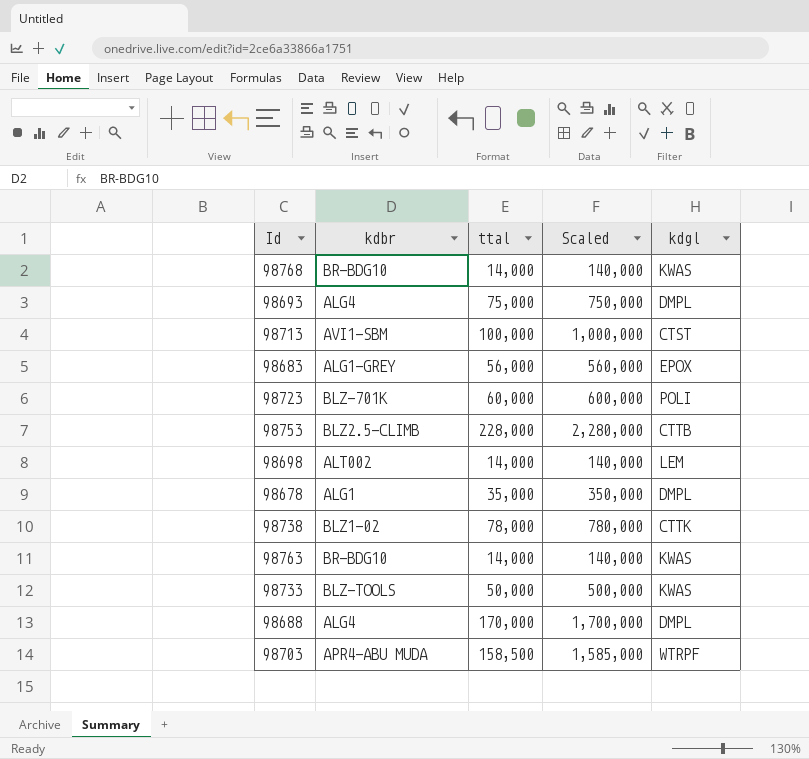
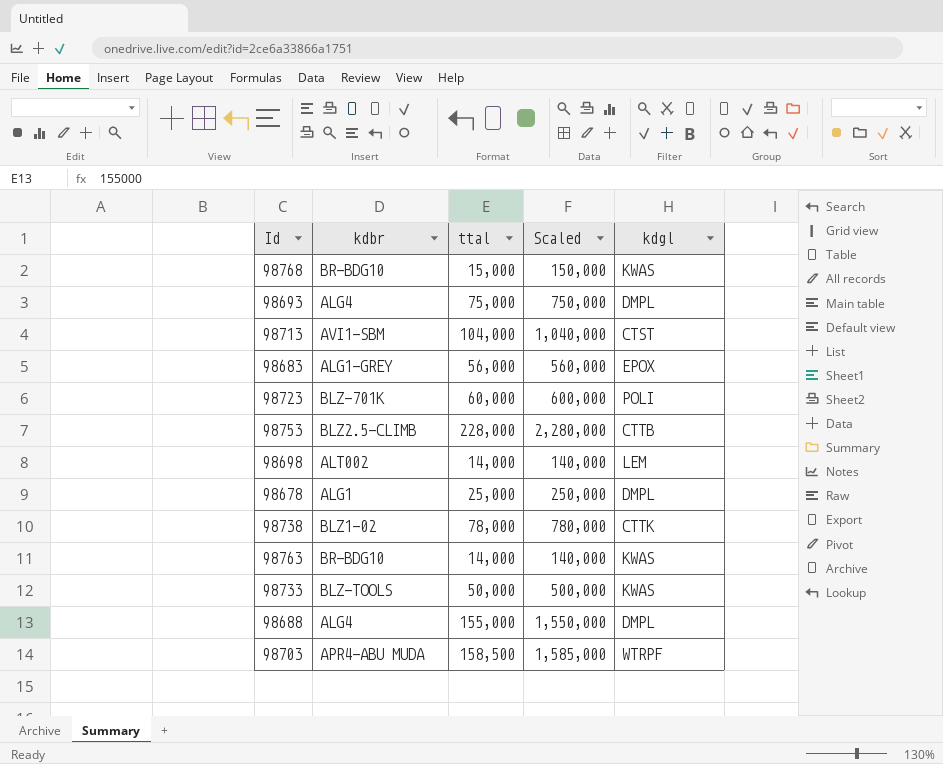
98768 | ttal: 14,000 -> 15,000
98768 | Scaled: 140,000 -> 150,000
98713 | ttal: 100,000 -> 104,000
98713 | Scaled: 1,000,000 -> 1,040,000
98678 | ttal: 35,000 -> 25,000
98678 | Scaled: 350,000 -> 250,000
98688 | ttal: 170,000 -> 155,000
98688 | Scaled: 1,700,000 -> 1,550,000

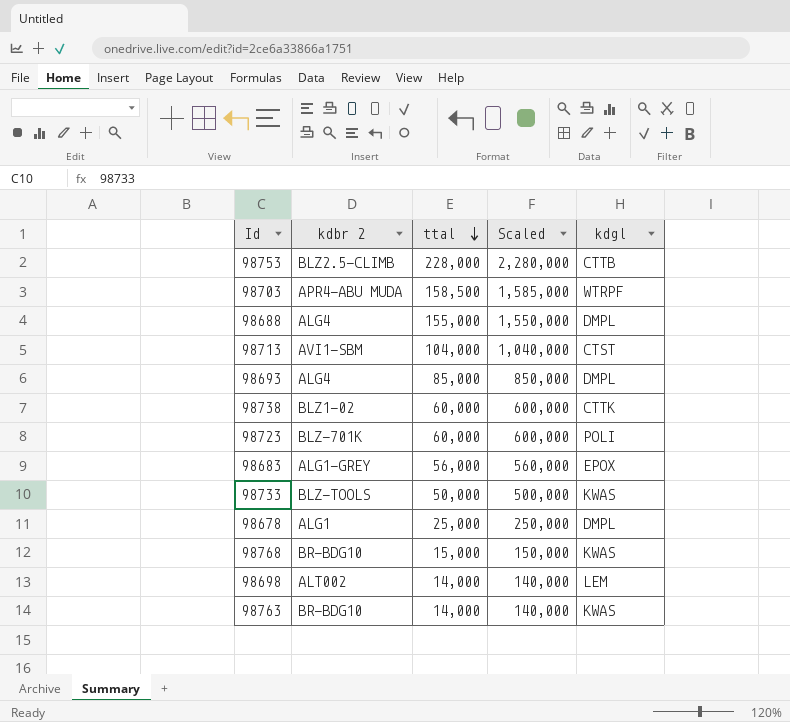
row order: none -> ttal descending
column name: kdbr -> kdbr 2
98693 | ttal: 75,000 -> 85,000
98693 | Scaled: 750,000 -> 850,000
98738 | ttal: 78,000 -> 60,000
98738 | Scaled: 780,000 -> 600,000

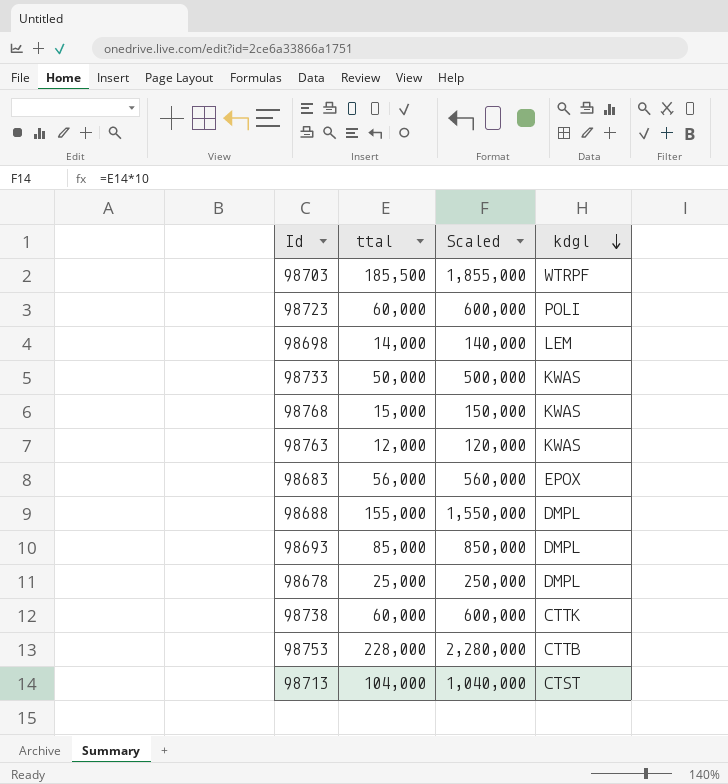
row order: ttal descending -> kdgl descending
column kdbr 2 | position: 2 -> none
98703 | ttal: 158,500 -> 185,500
98703 | Scaled: 1,585,000 -> 1,855,000
98763 | ttal: 14,000 -> 12,000
98763 | Scaled: 140,000 -> 120,000

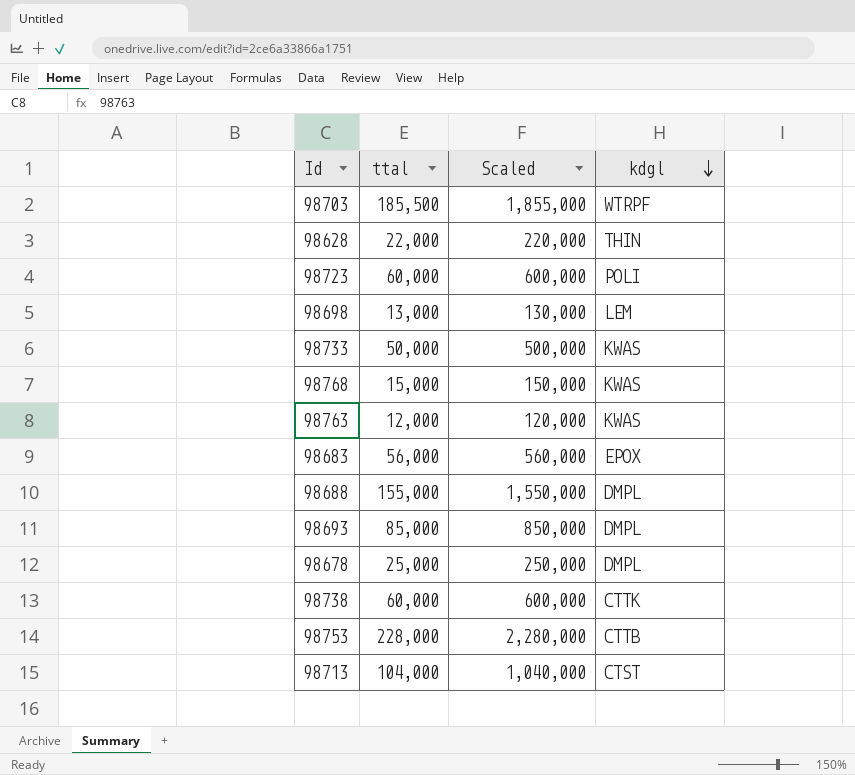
row 98628: none -> 22,000 | 220,000 | THIN
98698 | ttal: 14,000 -> 13,000
98698 | Scaled: 140,000 -> 130,000

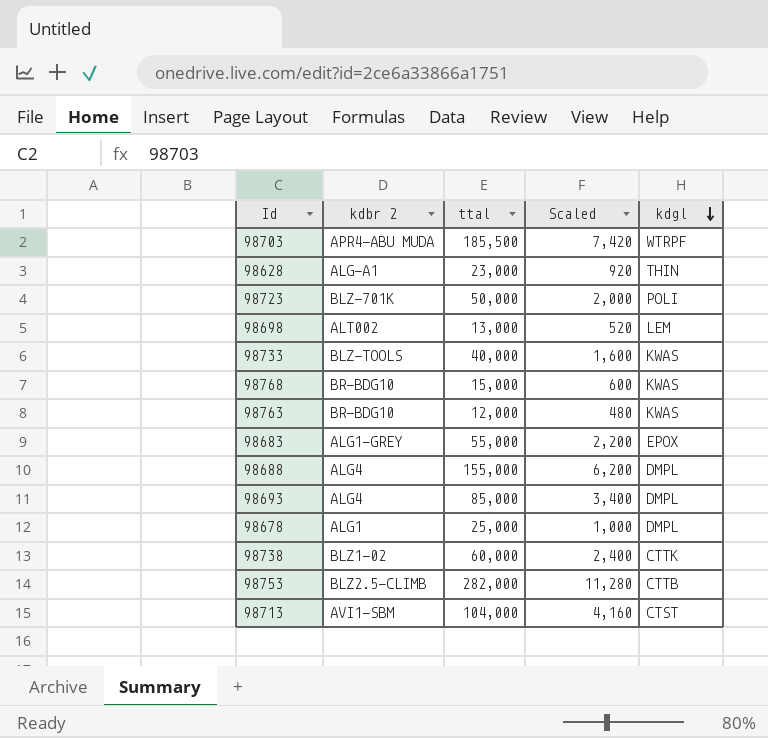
column kdbr 2 | position: none -> 2
column Scaled | formula: [ttal] * 10 -> [ttal] * 0.04
98628 | ttal: 22,000 -> 23,000
98723 | ttal: 60,000 -> 50,000
98733 | ttal: 50,000 -> 40,000
98683 | ttal: 56,000 -> 55,000
98753 | ttal: 228,000 -> 282,000

